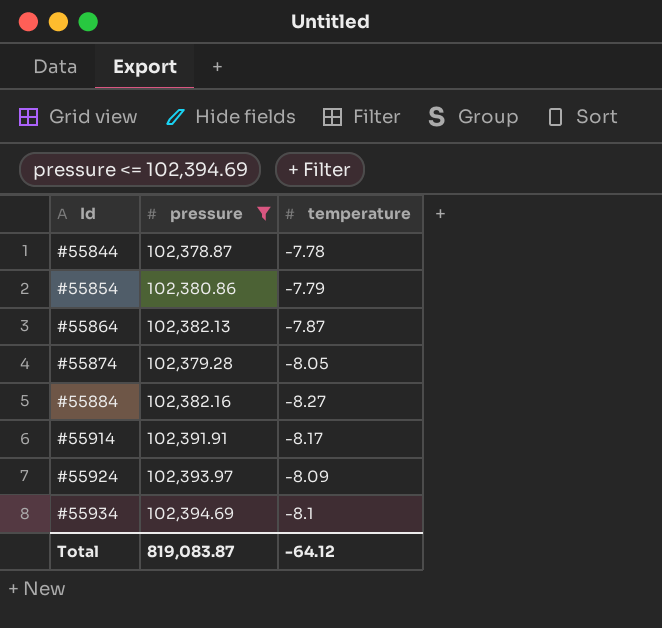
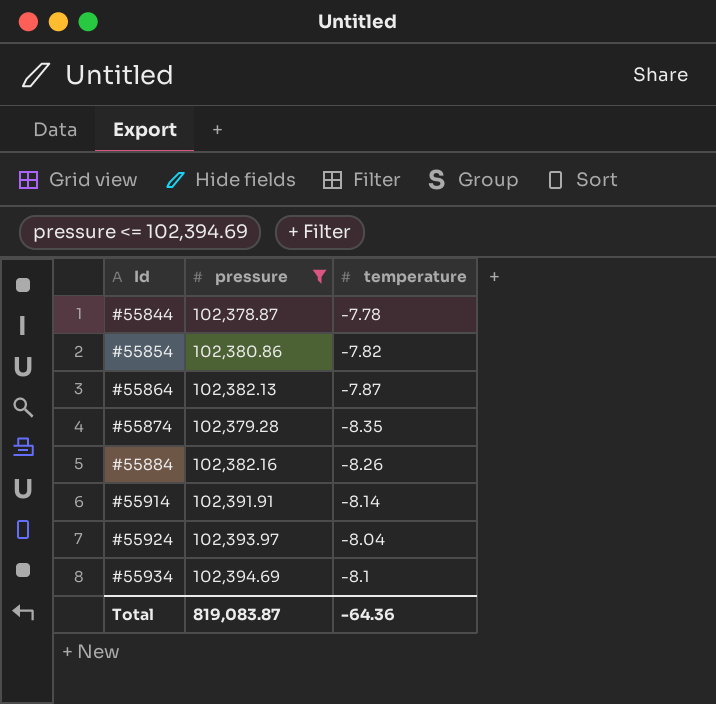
#55854 | temperature: -7.79 -> -7.82
#55874 | temperature: -8.05 -> -8.35
#55884 | temperature: -8.27 -> -8.26
#55914 | temperature: -8.17 -> -8.14
#55924 | temperature: -8.09 -> -8.04
Total | temperature: -64.12 -> -64.36

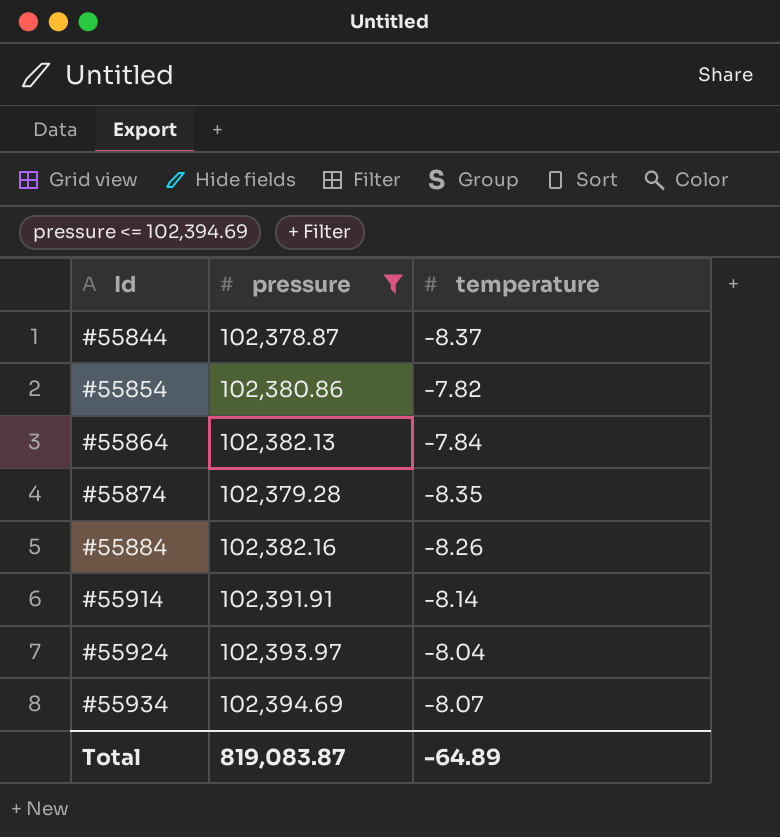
#55844 | temperature: -7.78 -> -8.37
#55864 | temperature: -7.87 -> -7.84
#55934 | temperature: -8.1 -> -8.07
Total | temperature: -64.36 -> -64.89

